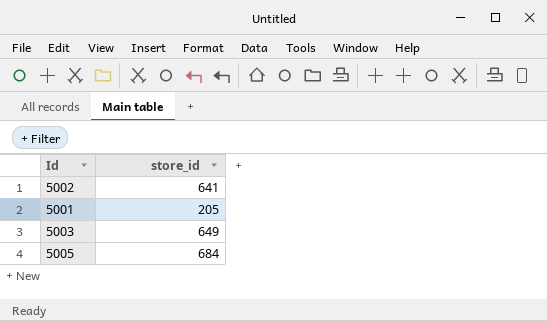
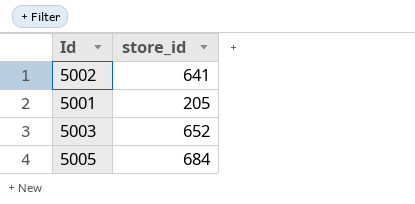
5003 | store_id: 649 -> 652

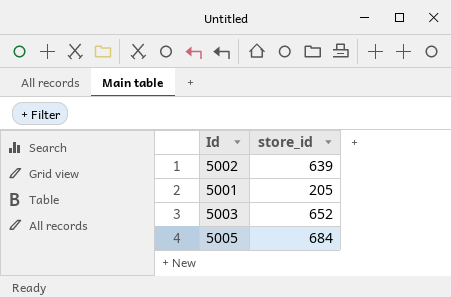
5002 | store_id: 641 -> 639

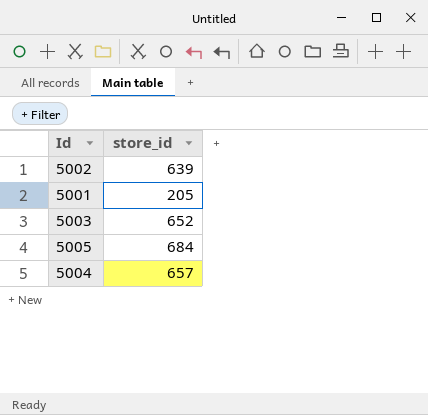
row 5004: none -> 657

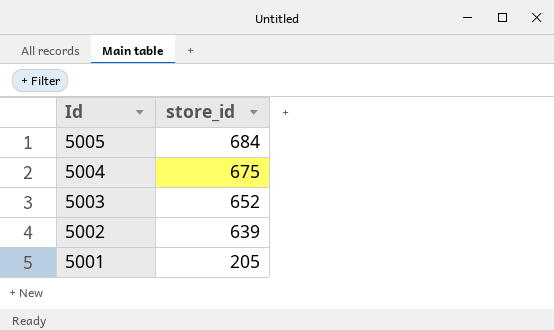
row order: none -> Id descending
5004 | store_id: 657 -> 675

